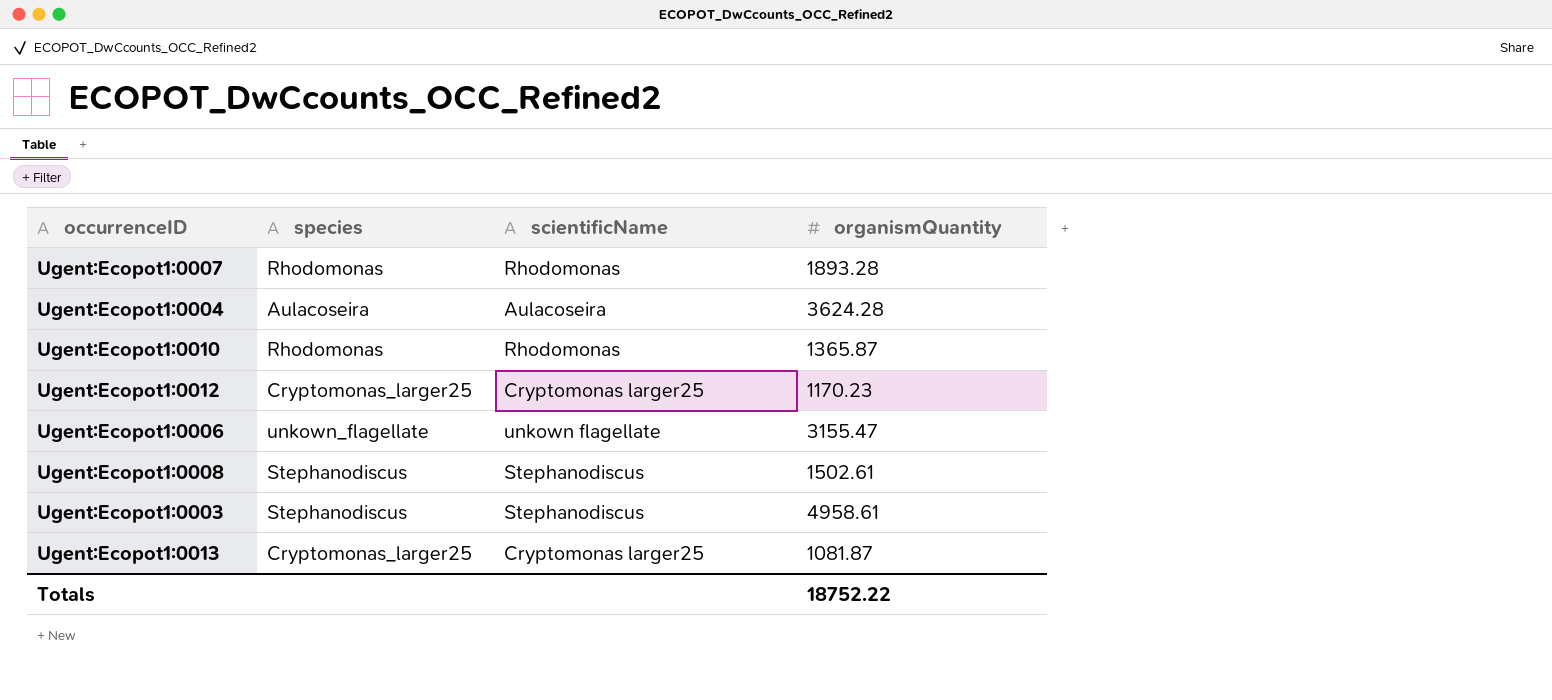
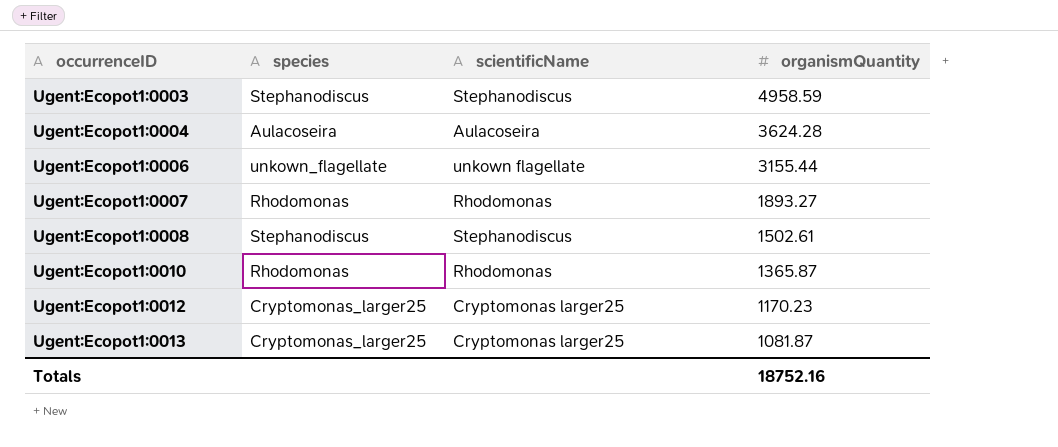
row order: none -> occurrenceID ascending
Ugent:Ecopot1:0003 | organismQuantity: 4958.61 -> 4958.59
Ugent:Ecopot1:0006 | organismQuantity: 3155.47 -> 3155.44
Ugent:Ecopot1:0007 | organismQuantity: 1893.28 -> 1893.27
Totals | organismQuantity: 18752.22 -> 18752.16

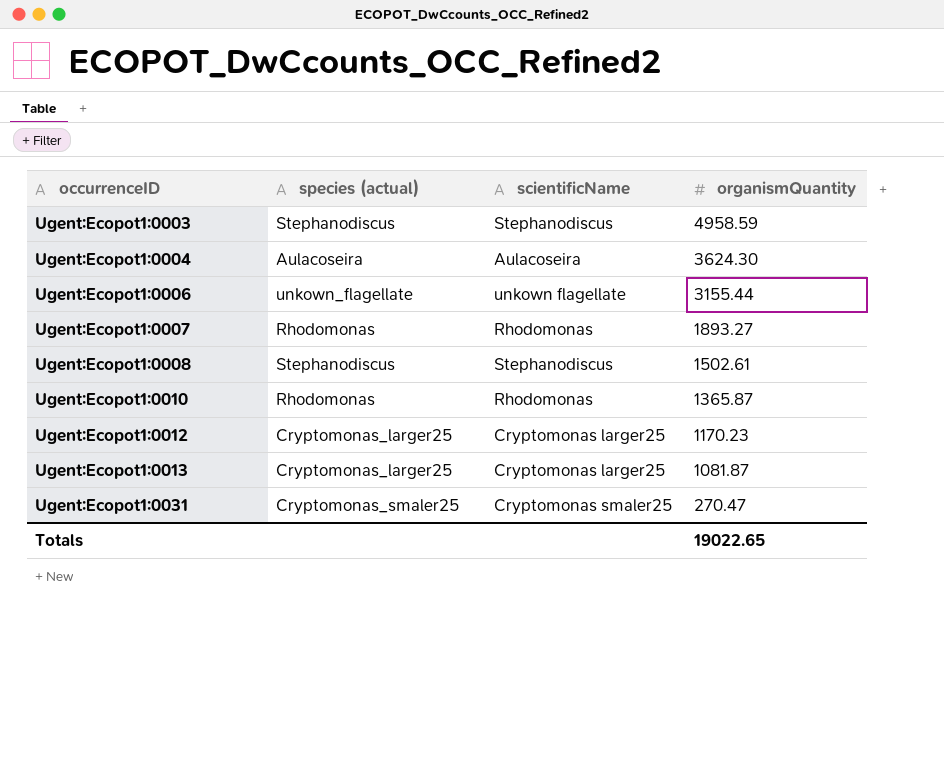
column name: species -> species (actual)
Ugent:Ecopot1:0004 | organismQuantity: 3624.28 -> 3624.30
row Ugent:Ecopot1:0031: none -> Cryptomonas_smaler25 | Cryptomonas smaler25 | 270.47
Totals | organismQuantity: 18752.16 -> 19022.65

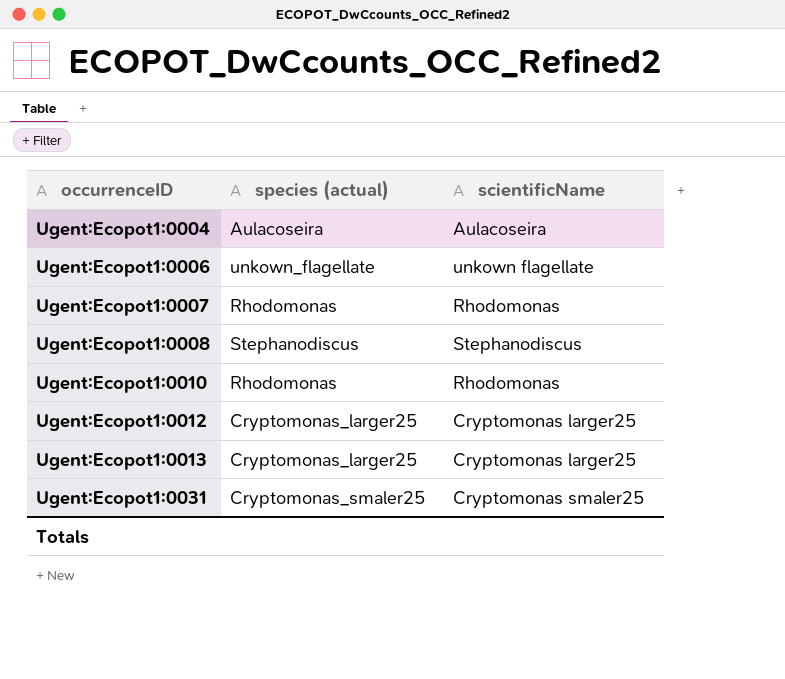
column organismQuantity | position: 4 -> none
row Ugent:Ecopot1:0003: Stephanodiscus | Stephanodiscus | 4958.59 -> none

